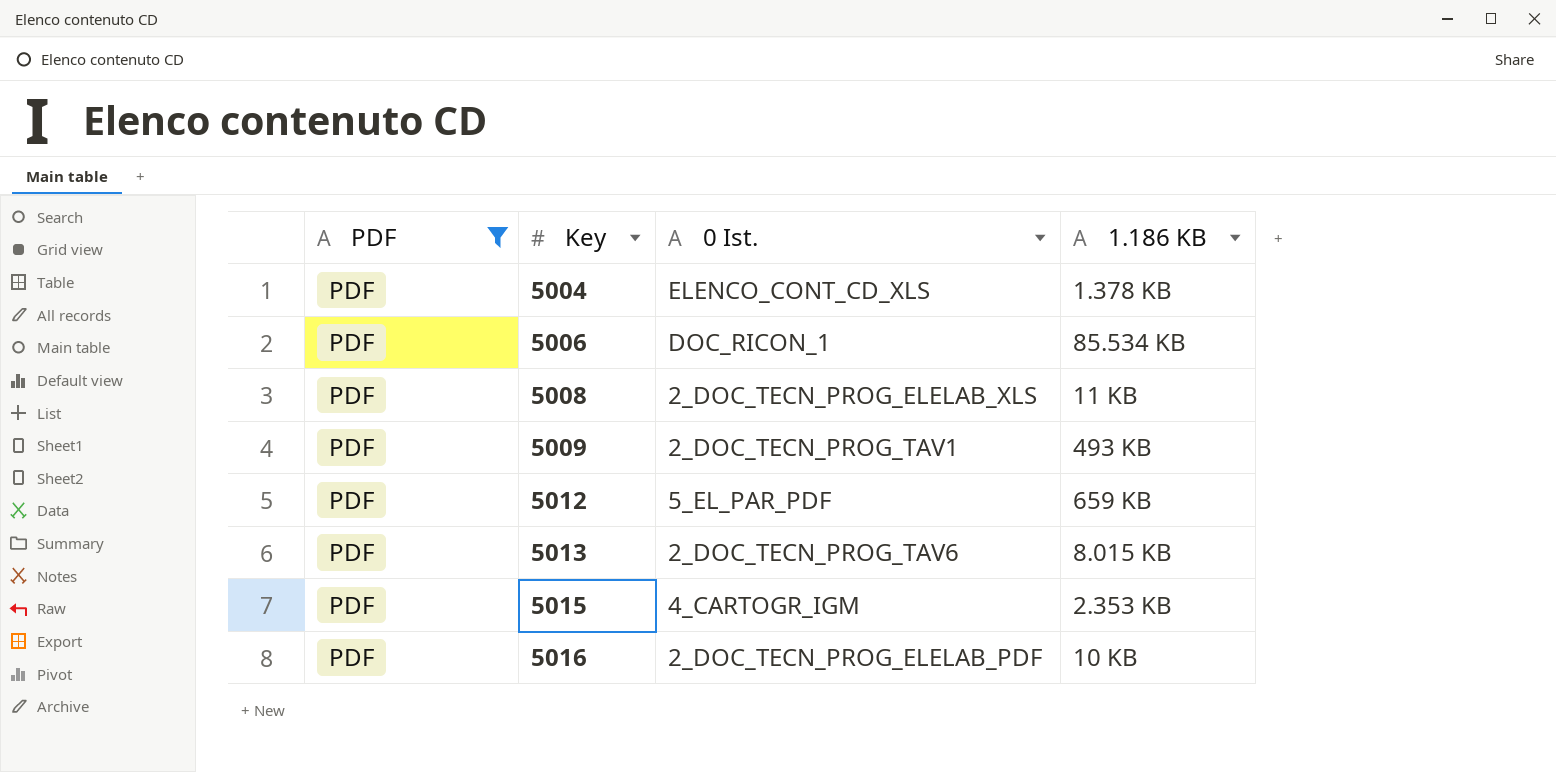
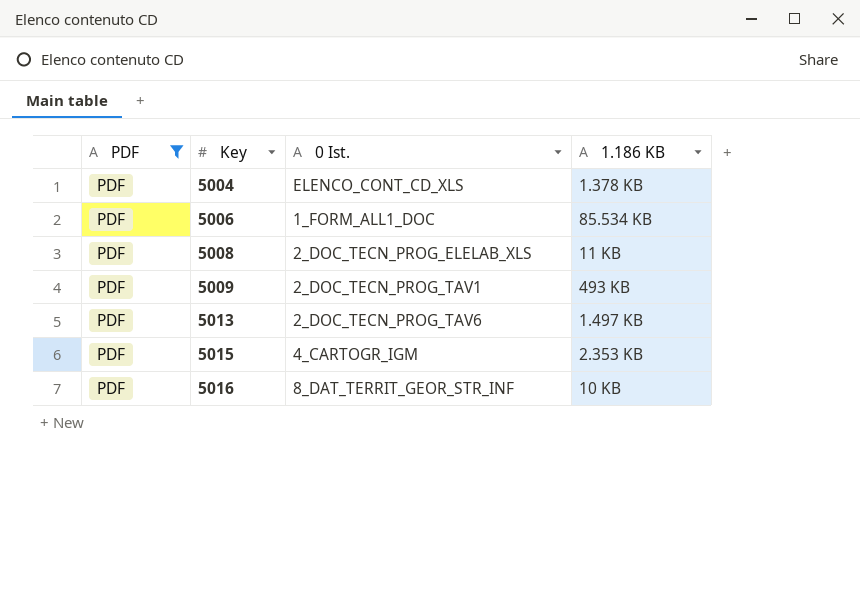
row 5012: PDF | 5_EL_PAR_PDF | 659 KB -> none
5006 | 0 Ist.: DOC_RICON_1 -> 1_FORM_ALL1_DOC
5013 | 1.186 KB: 8.015 KB -> 1.497 KB
5016 | 0 Ist.: 2_DOC_TECN_PROG_ELELAB_PDF -> 8_DAT_TERRIT_GEOR_STR_INF

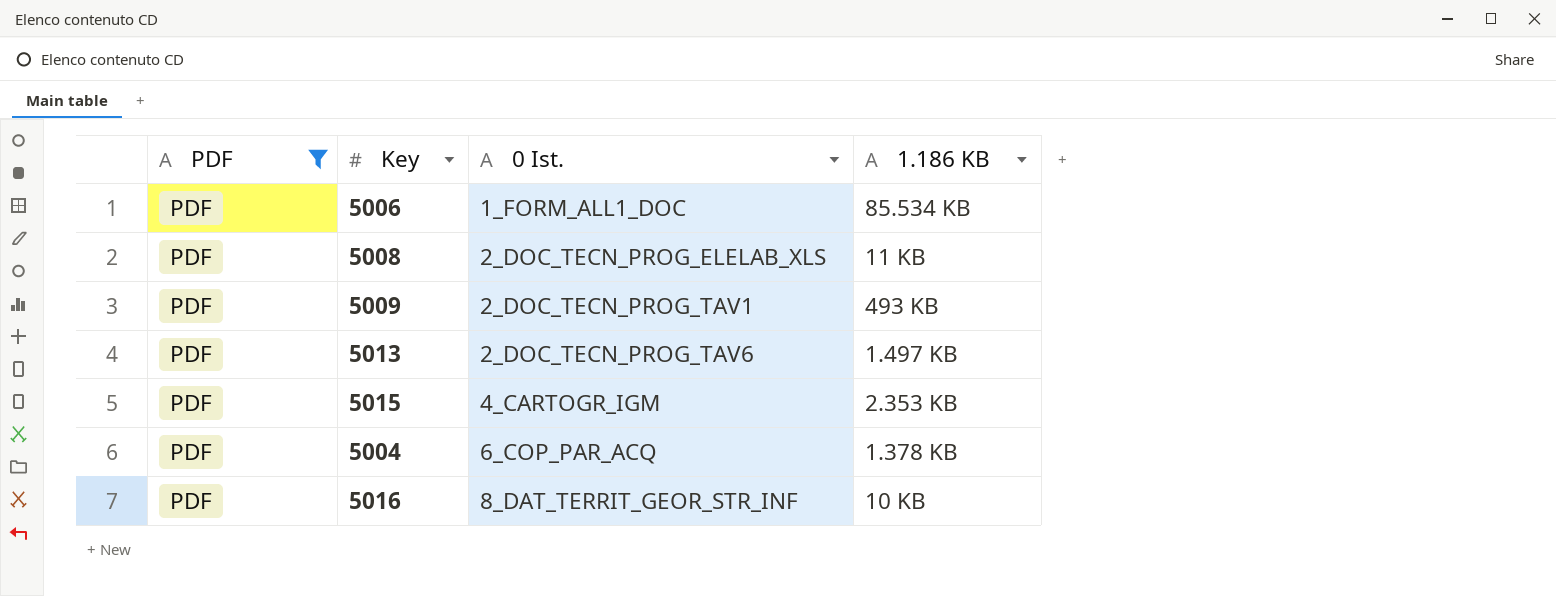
row order: Key ascending -> 0 Ist. ascending
5004 | 0 Ist.: ELENCO_CONT_CD_XLS -> 6_COP_PAR_ACQ

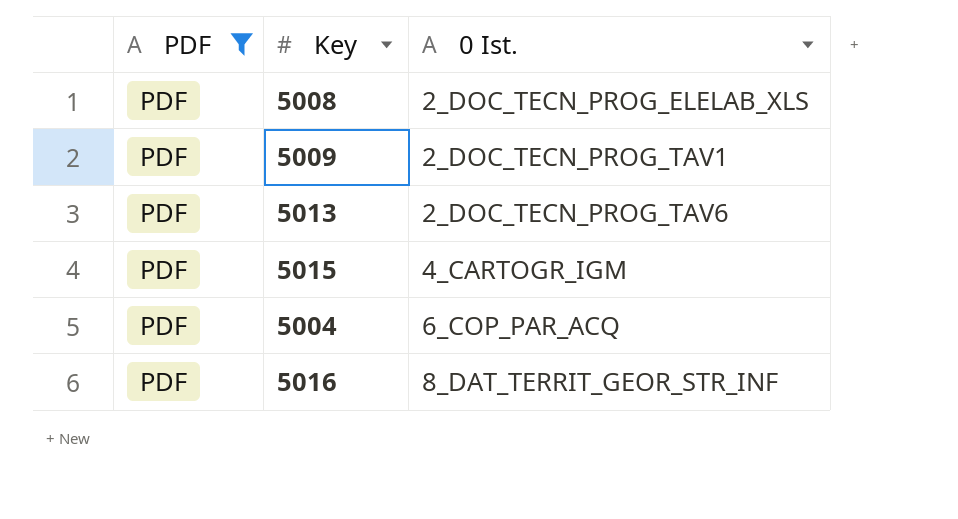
column 1.186 KB | position: 4 -> none
row 5006: PDF | 1_FORM_ALL1_DOC | 85.534 KB -> none

